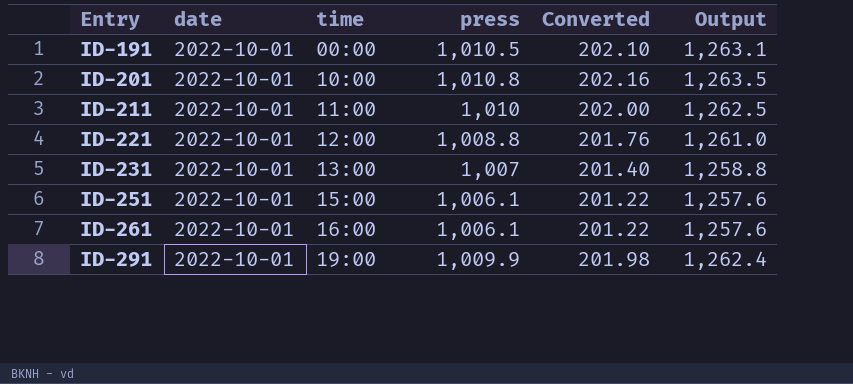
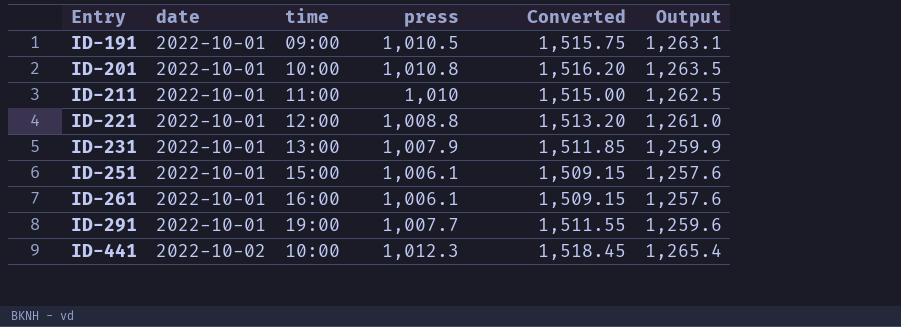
column Converted | formula: [press] * 0.2 -> [press] * 1.5
ID-191 | time: 00:00 -> 09:00
ID-231 | press: 1,007 -> 1,007.9
ID-231 | Output: 1,258.8 -> 1,259.9
ID-291 | press: 1,009.9 -> 1,007.7
ID-291 | Output: 1,262.4 -> 1,259.6
row ID-441: none -> 2022-10-02 | 10:00 | 1,012.3 | 1,518.45 | 1,265.4

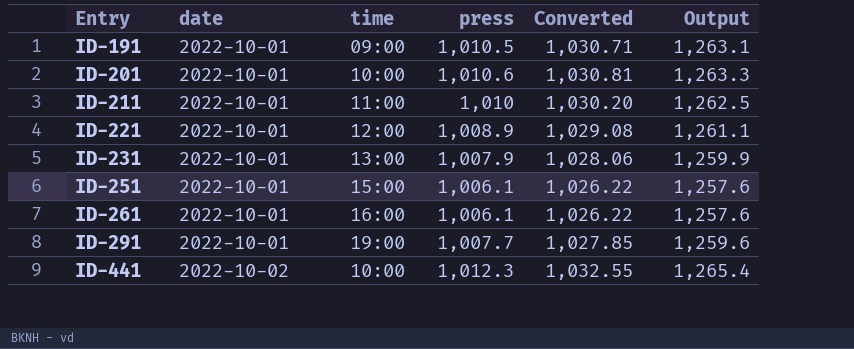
column Converted | formula: [press] * 1.5 -> [press] * 1.02
ID-201 | press: 1,010.8 -> 1,010.6
ID-201 | Output: 1,263.5 -> 1,263.3
ID-221 | press: 1,008.8 -> 1,008.9
ID-221 | Output: 1,261.0 -> 1,261.1

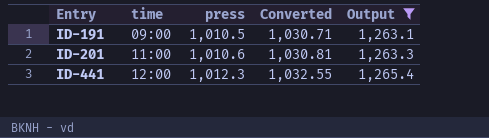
filter: none -> Output >= 1,263.1
column date | position: 2 -> none
ID-201 | time: 10:00 -> 11:00
ID-441 | time: 10:00 -> 12:00

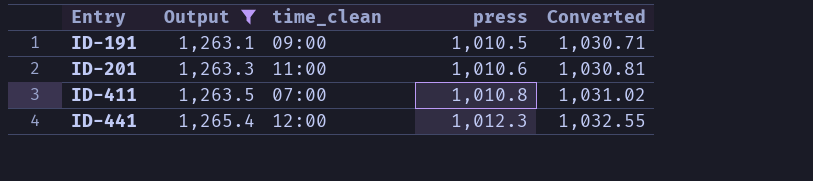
column Output | position: 5 -> 2
column name: time -> time_clean
row ID-411: none -> 1,263.5 | 07:00 | 1,010.8 | 1,031.02

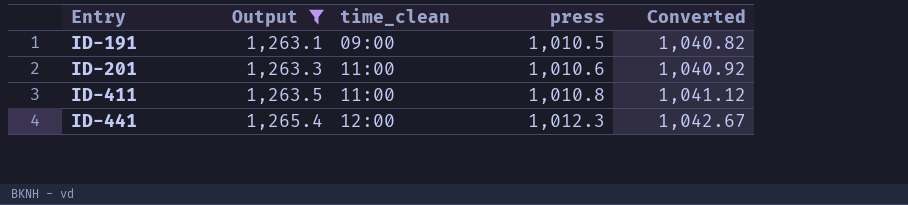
column Converted | formula: [press] * 1.02 -> [press] * 1.03
ID-411 | time_clean: 07:00 -> 11:00

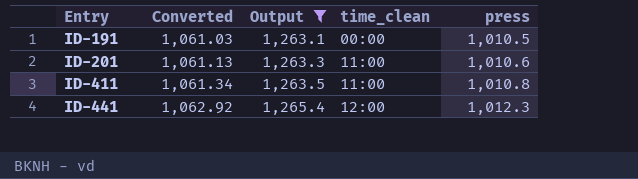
column Converted | formula: [press] * 1.03 -> [press] * 1.05
column Converted | position: 5 -> 2
ID-191 | time_clean: 09:00 -> 00:00

